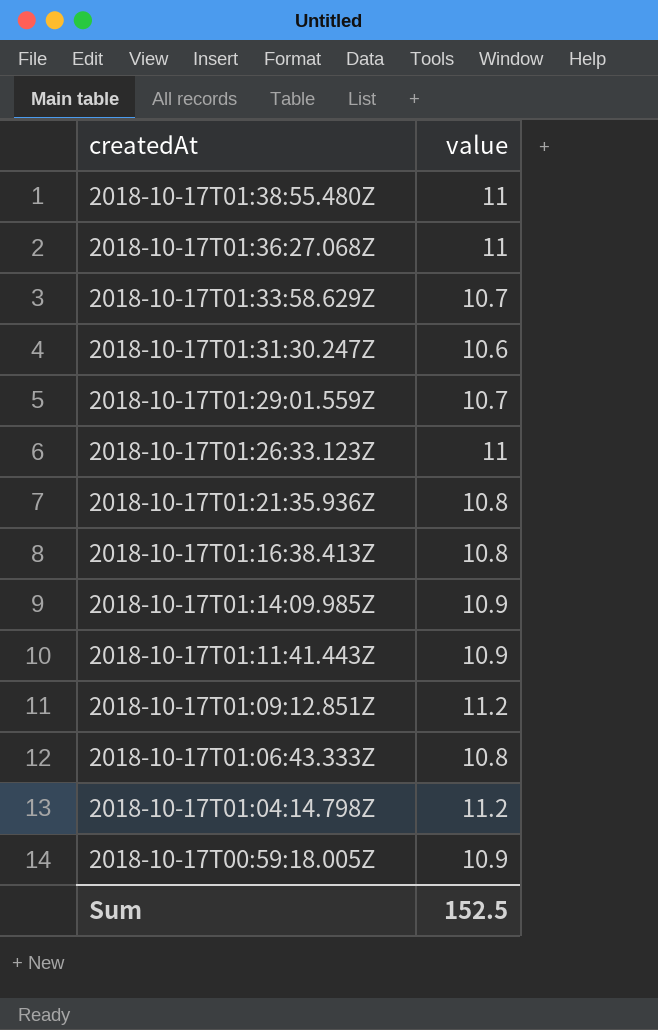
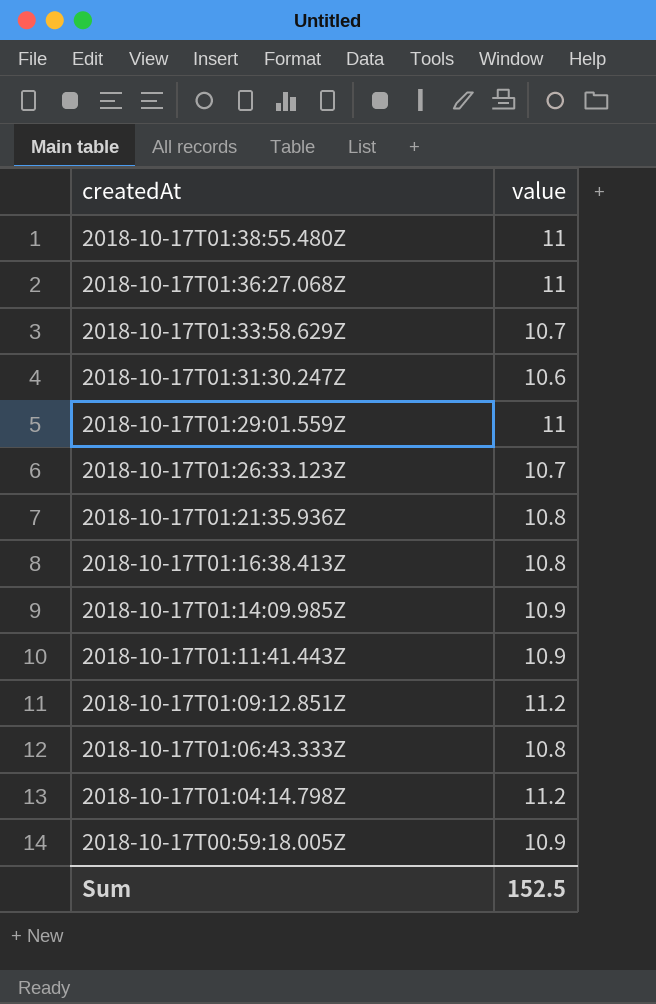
2018-10-17T01:29:01.559Z | value: 10.7 -> 11
2018-10-17T01:26:33.123Z | value: 11 -> 10.7

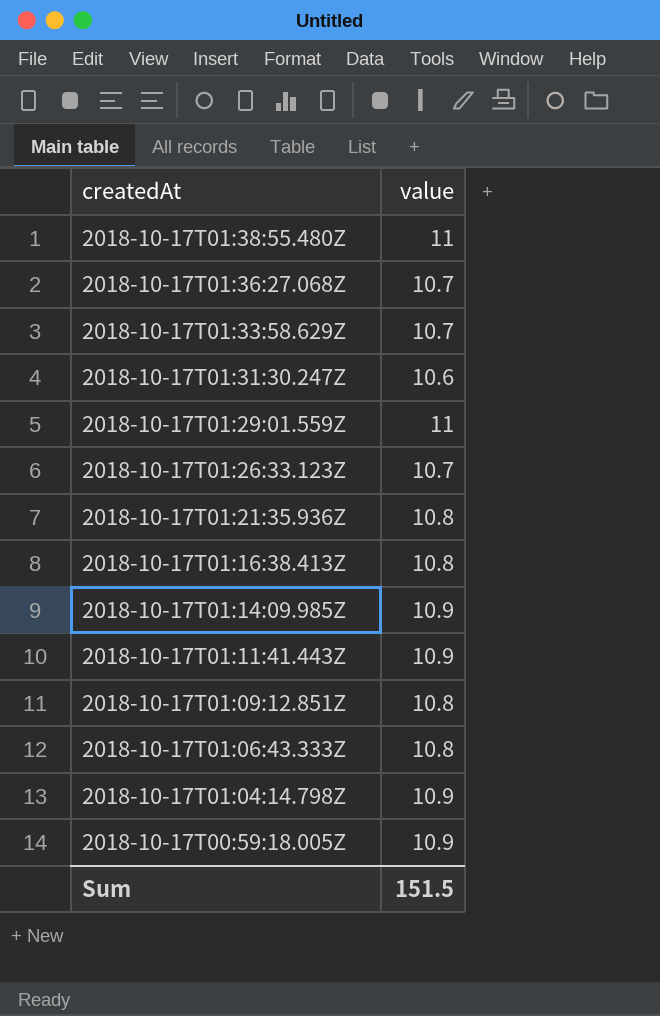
2018-10-17T01:36:27.068Z | value: 11 -> 10.7
2018-10-17T01:09:12.851Z | value: 11.2 -> 10.8
2018-10-17T01:04:14.798Z | value: 11.2 -> 10.9
Sum | value: 152.5 -> 151.5

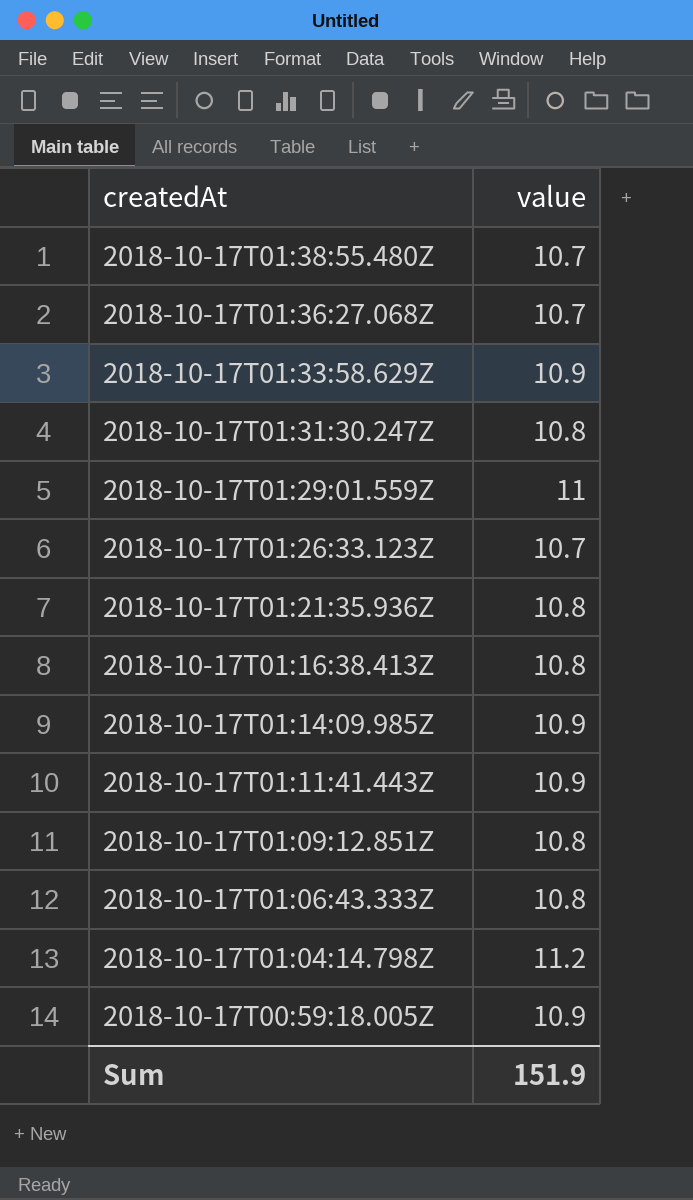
2018-10-17T01:38:55.480Z | value: 11 -> 10.7
2018-10-17T01:33:58.629Z | value: 10.7 -> 10.9
2018-10-17T01:31:30.247Z | value: 10.6 -> 10.8
2018-10-17T01:04:14.798Z | value: 10.9 -> 11.2
Sum | value: 151.5 -> 151.9

